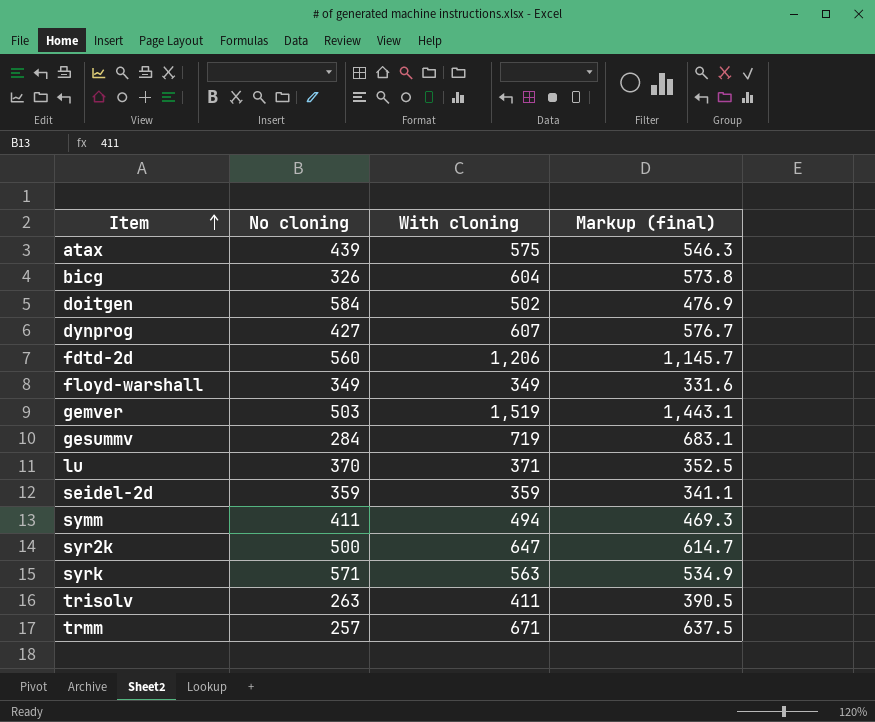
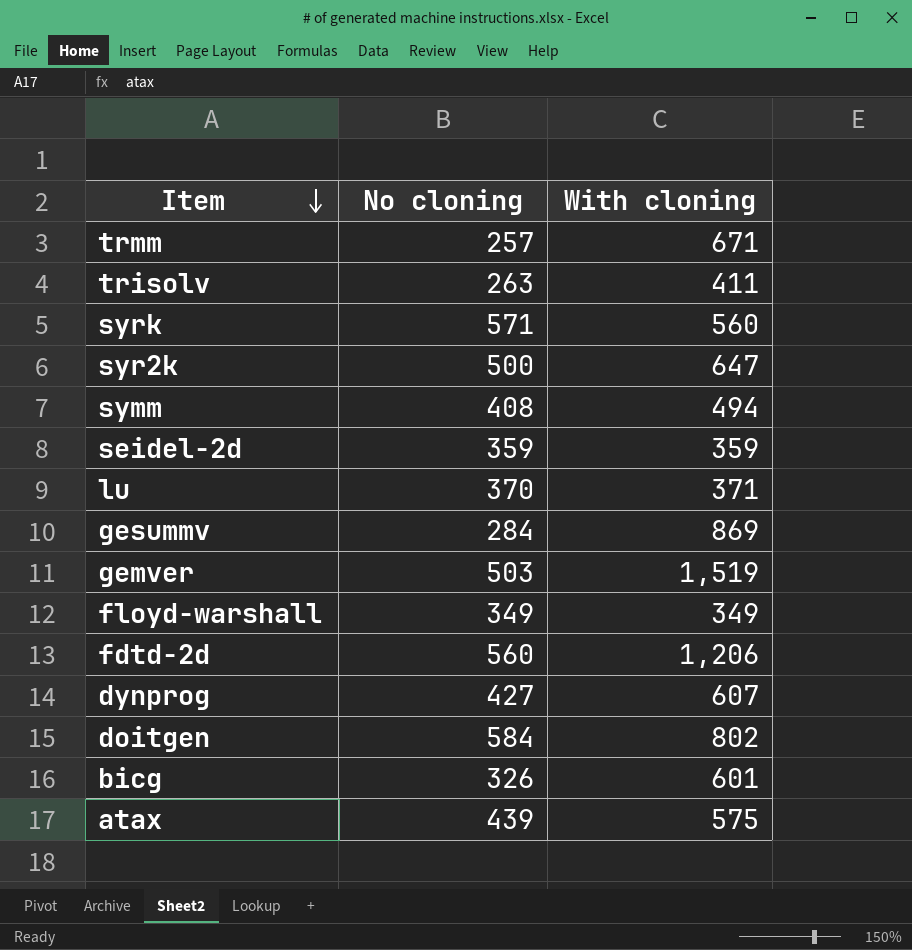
row order: Item ascending -> Item descending
column Markup (final) | formula: [With cloning] * 0.95 -> none
syrk | With cloning: 563 -> 560
symm | No cloning: 411 -> 408
gesummv | With cloning: 719 -> 869
doitgen | With cloning: 502 -> 802
bicg | With cloning: 604 -> 601

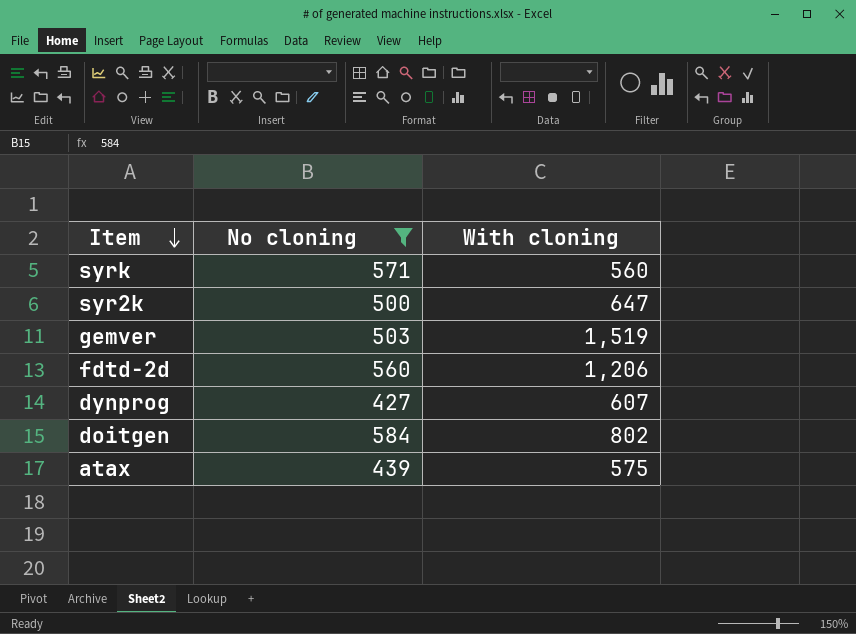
filter: none -> No cloning >= 427

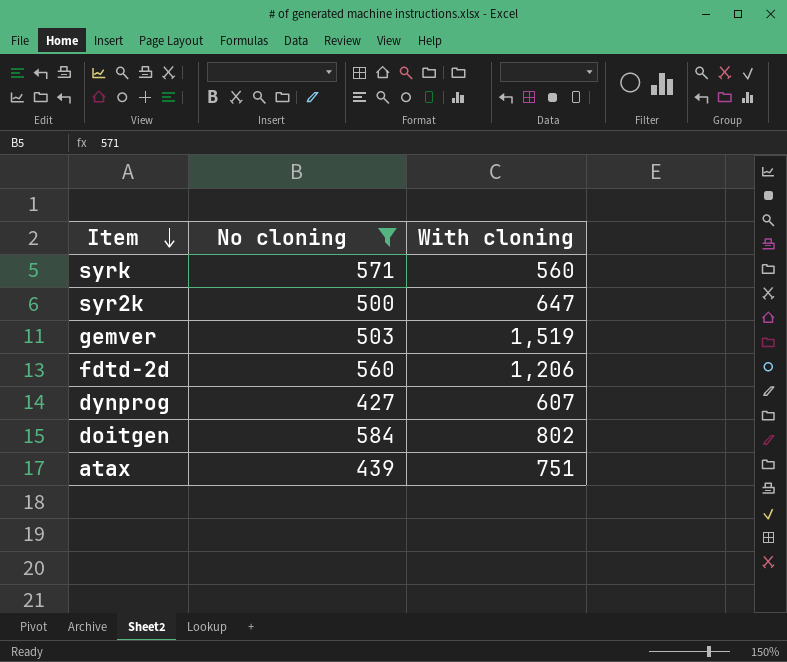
atax | With cloning: 575 -> 751

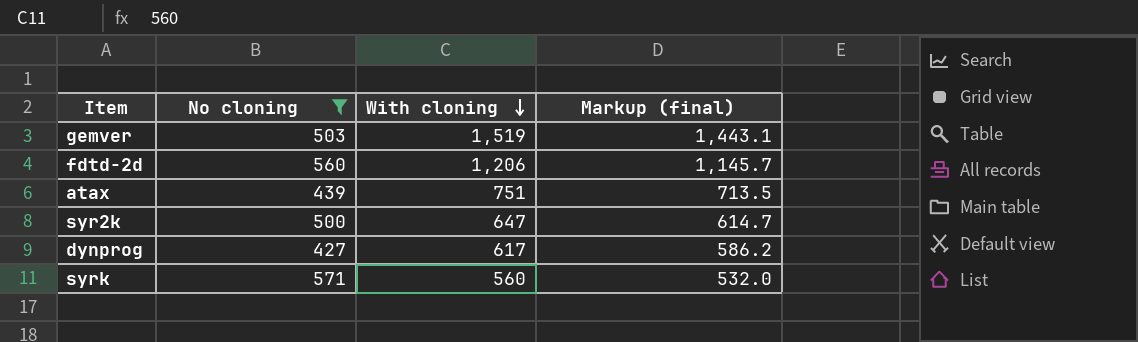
row order: Item descending -> With cloning descending
column Markup (final) | formula: none -> [With cloning] * 0.95
row doitgen: 584 | 802 -> none
dynprog | With cloning: 607 -> 617

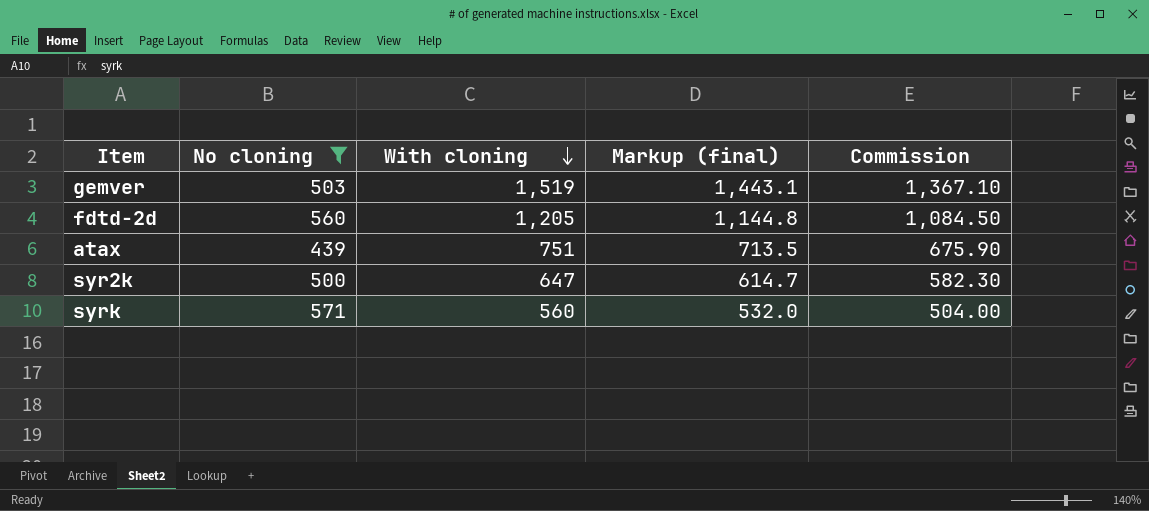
column Commission | formula: none -> [With cloning] * 0.9
row dynprog: 427 | 617 | 586.2 -> none
fdtd-2d | With cloning: 1,206 -> 1,205
fdtd-2d | Markup (final): 1,145.7 -> 1,144.8

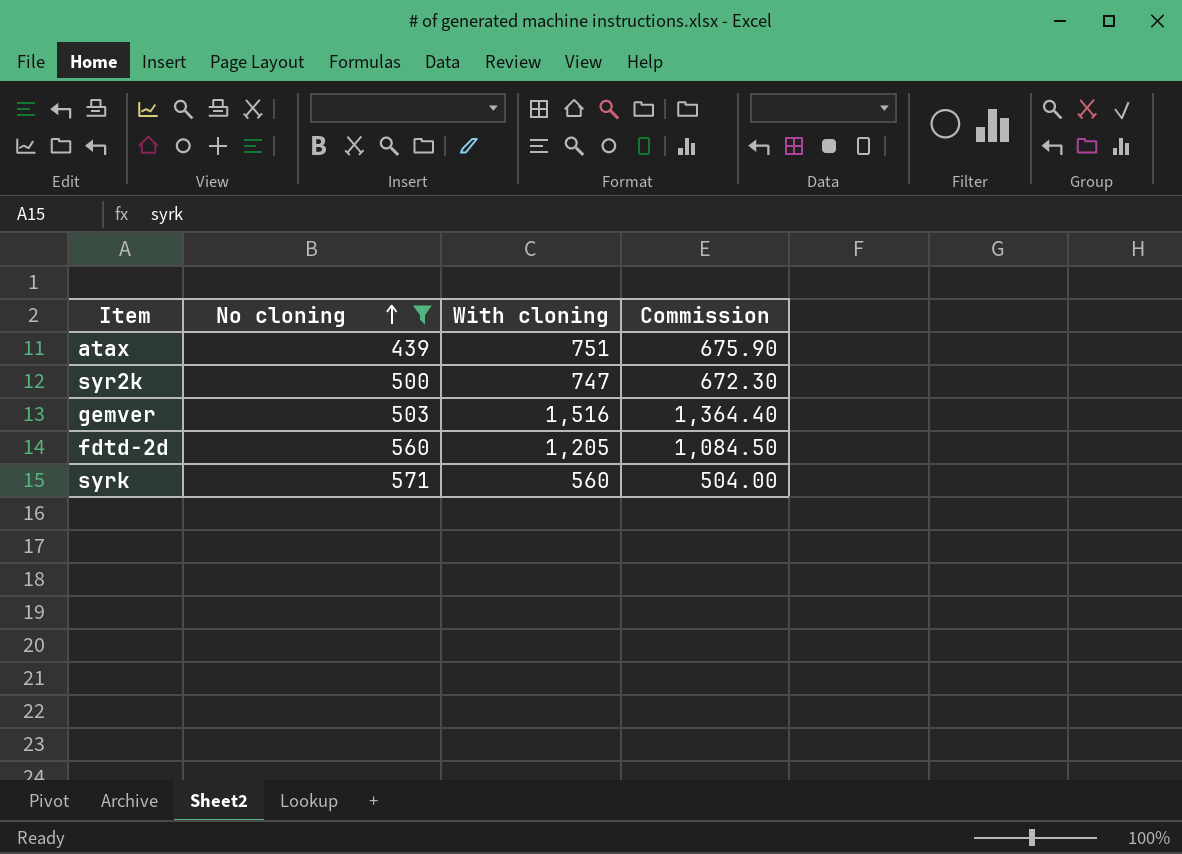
row order: With cloning descending -> No cloning ascending
column Markup (final) | formula: [With cloning] * 0.95 -> none
syr2k | With cloning: 647 -> 747
syr2k | Commission: 582.30 -> 672.30
gemver | With cloning: 1,519 -> 1,516
gemver | Commission: 1,367.10 -> 1,364.40

